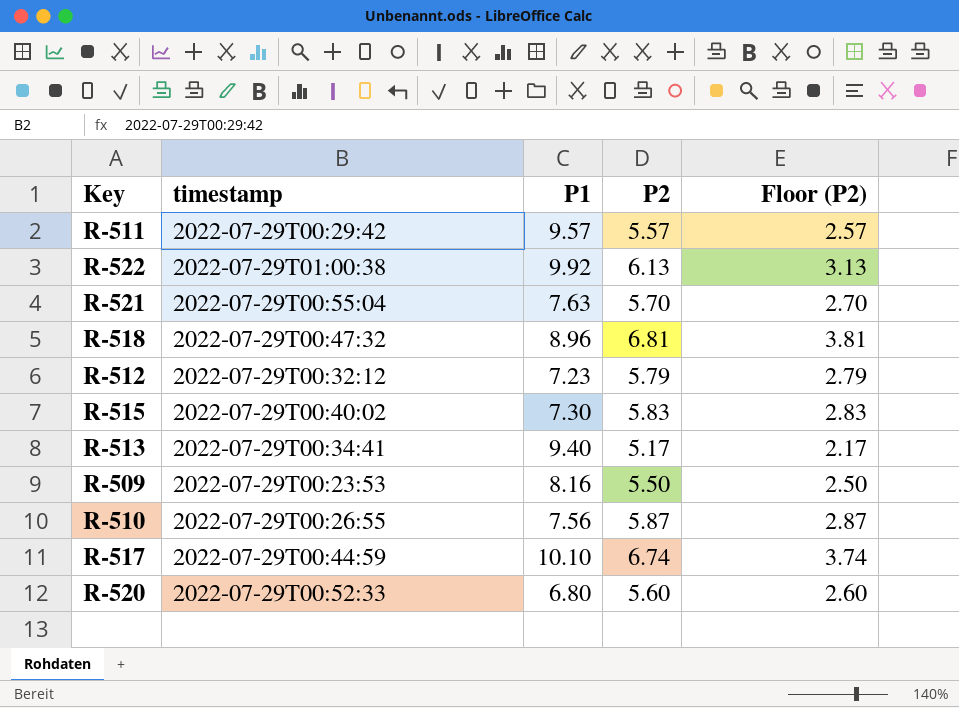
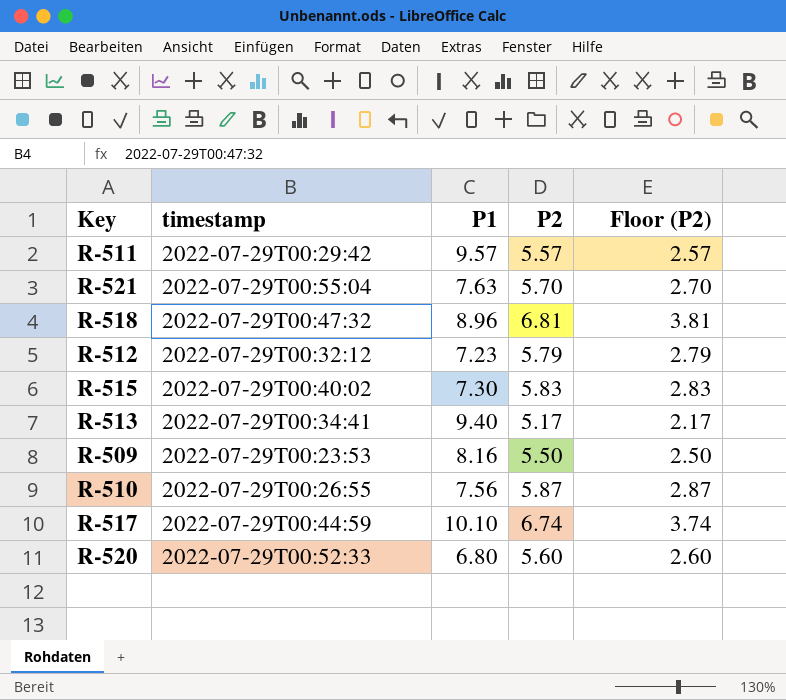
row R-522: 2022-07-29T01:00:38 | 9.92 | 6.13 | 3.13 -> none

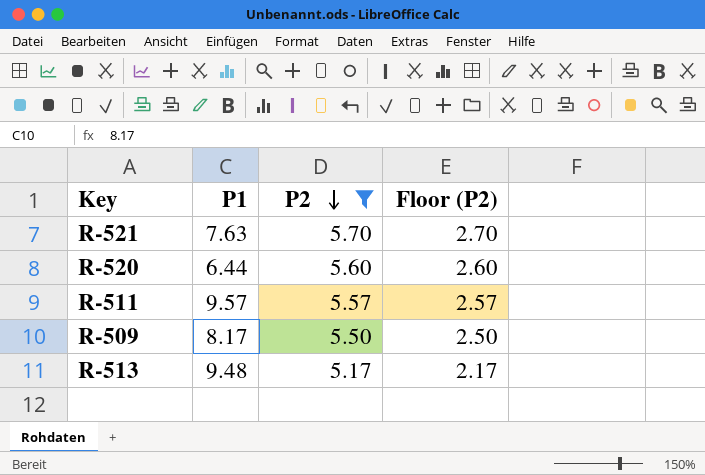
filter: none -> P2 <= 5.70
row order: none -> P2 descending
column timestamp | position: 2 -> none
R-520 | P1: 6.80 -> 6.44
R-509 | P1: 8.16 -> 8.17
R-513 | P1: 9.40 -> 9.48

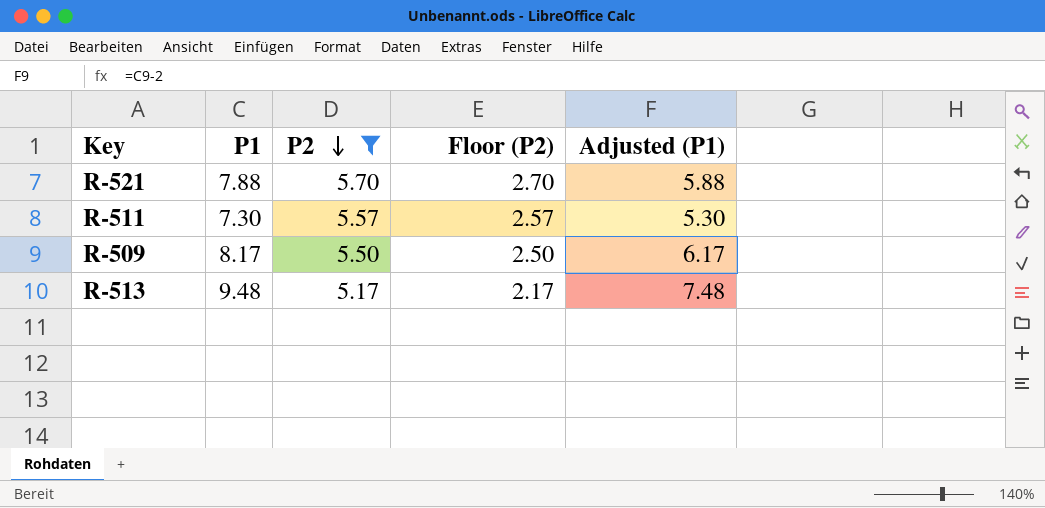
column Adjusted (P1) | formula: none -> [P1] - 2
row R-520: 6.44 | 5.60 | 2.60 -> none
R-521 | P1: 7.63 -> 7.88
R-511 | P1: 9.57 -> 7.30

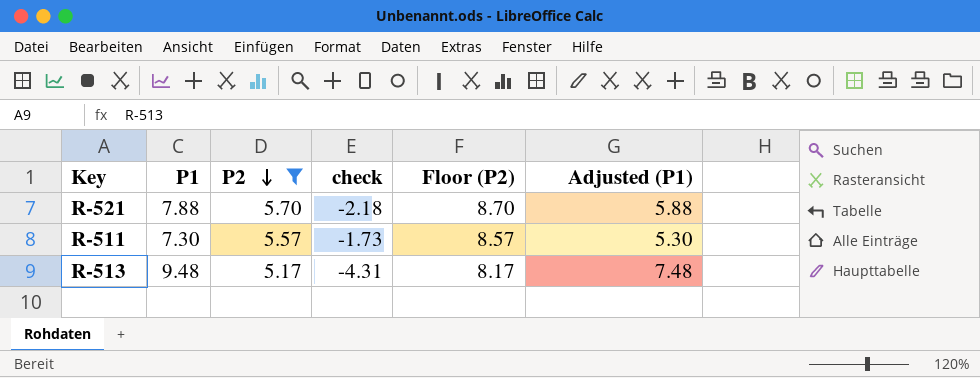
column check | formula: none -> [P2] - [P1]
column Floor (P2) | formula: [P2] - 3 -> [P2] + 3
row R-509: 8.17 | 5.50 | 2.50 | 6.17 -> none

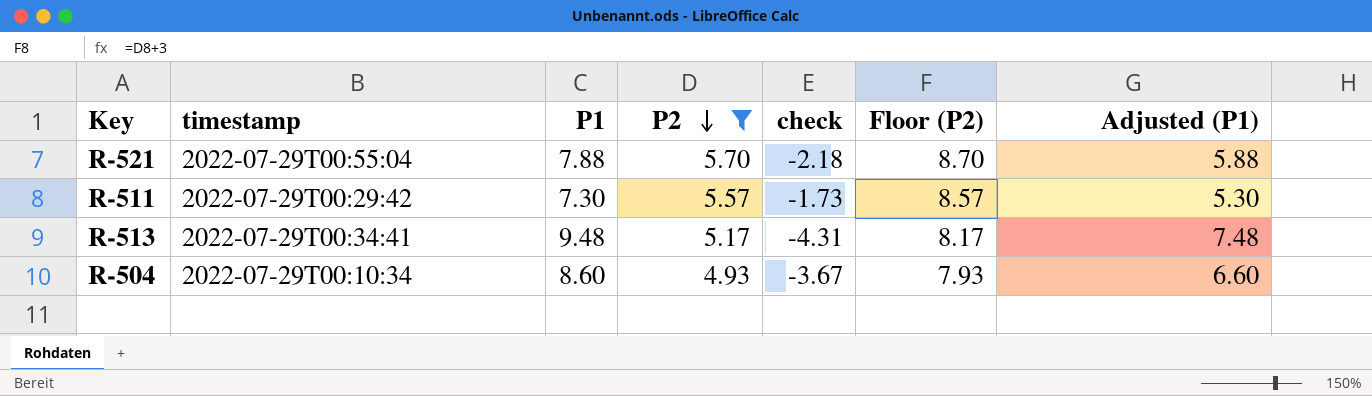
column timestamp | position: none -> 2
row R-504: none -> 2022-07-29T00:10:34 | 8.60 | 4.93 | -3.67 | 7.93 | 6.60

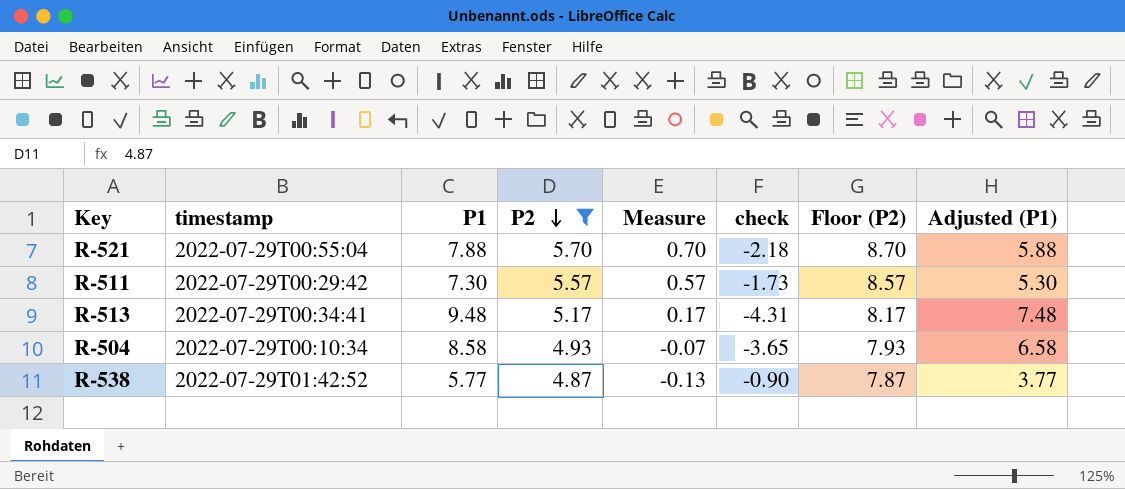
column Measure | formula: none -> [P2] - 5
R-504 | P1: 8.60 -> 8.58
R-504 | check: -3.67 -> -3.65
R-504 | Adjusted (P1): 6.60 -> 6.58
row R-538: none -> 2022-07-29T01:42:52 | 5.77 | 4.87 | -0.13 | -0.90 | 7.87 | 3.77

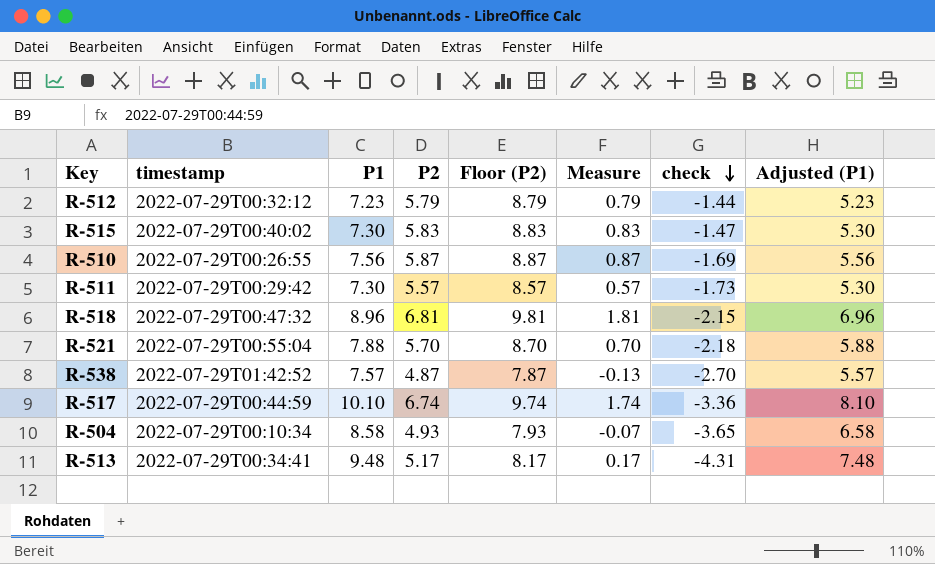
filter: P2 <= 5.70 -> none
row order: P2 descending -> check descending
column Floor (P2) | position: 7 -> 5
R-538 | P1: 5.77 -> 7.57
R-538 | check: -0.90 -> -2.70
R-538 | Adjusted (P1): 3.77 -> 5.57

